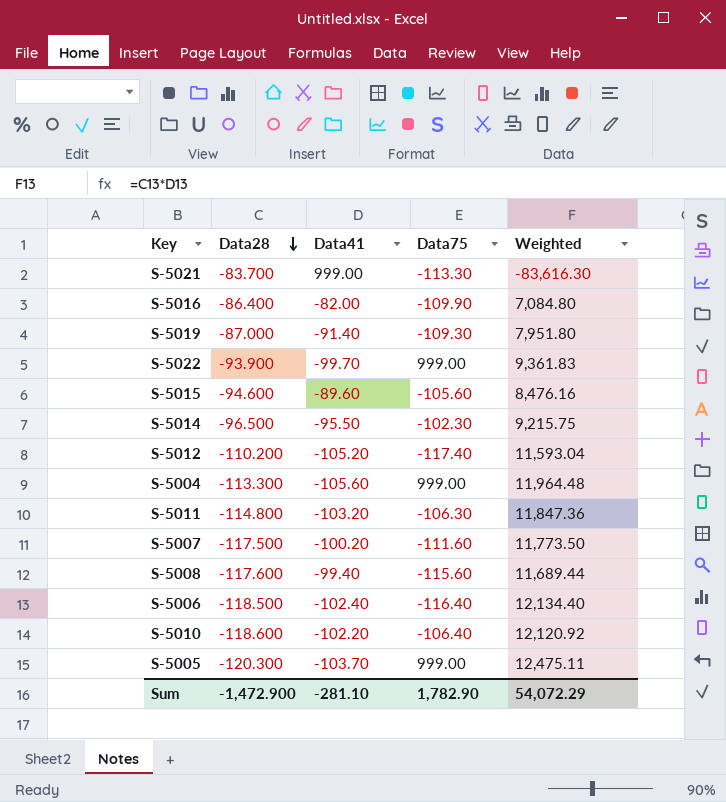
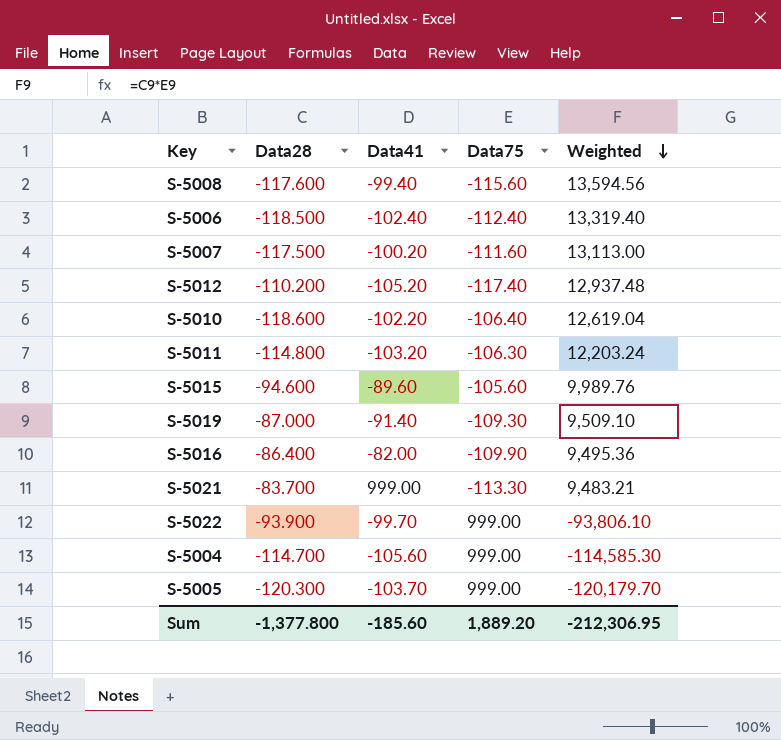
row order: Data28 descending -> Weighted descending
column Weighted | formula: [Data28] * [Data41] -> [Data28] * [Data75]
row S-5014: -96.500 | -95.50 | -102.30 | 9,215.75 -> none
S-5006 | Data75: -116.40 -> -112.40
S-5004 | Data28: -113.300 -> -114.700
Sum | Data28: -1,472.900 -> -1,377.800
Sum | Data41: -281.10 -> -185.60
Sum | Data75: 1,782.90 -> 1,889.20
Sum | Weighted: 54,072.29 -> -212,306.95

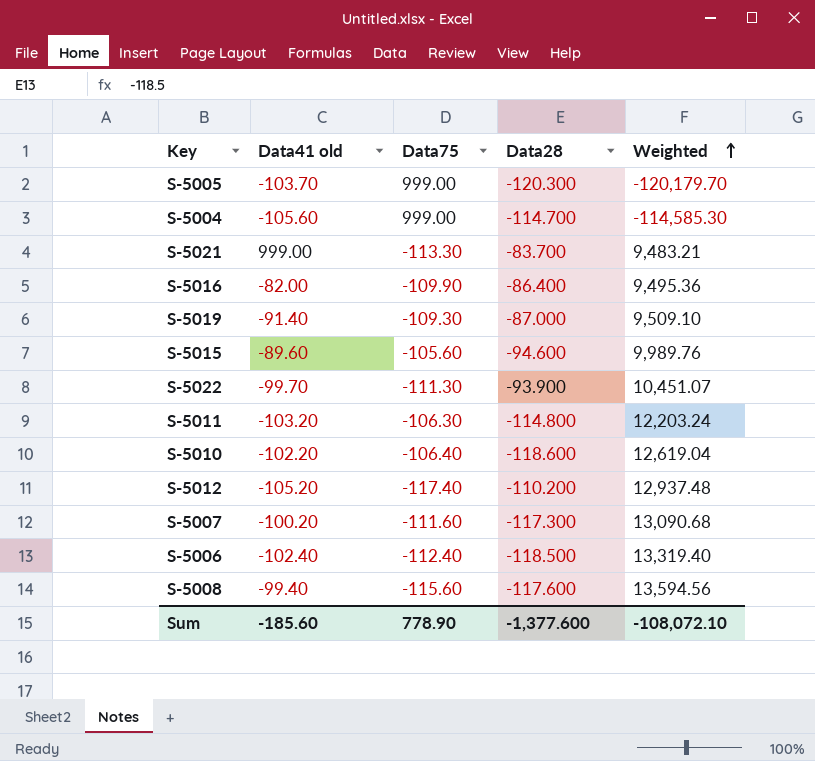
row order: Weighted descending -> Weighted ascending
column name: Data41 -> Data41 old
column Data28 | position: 2 -> 4
S-5022 | Data75: 999.00 -> -111.30
S-5022 | Weighted: -93,806.10 -> 10,451.07
S-5007 | Data28: -117.500 -> -117.300
S-5007 | Weighted: 13,113.00 -> 13,090.68
Sum | Data75: 1,889.20 -> 778.90
Sum | Data28: -1,377.800 -> -1,377.600
Sum | Weighted: -212,306.95 -> -108,072.10

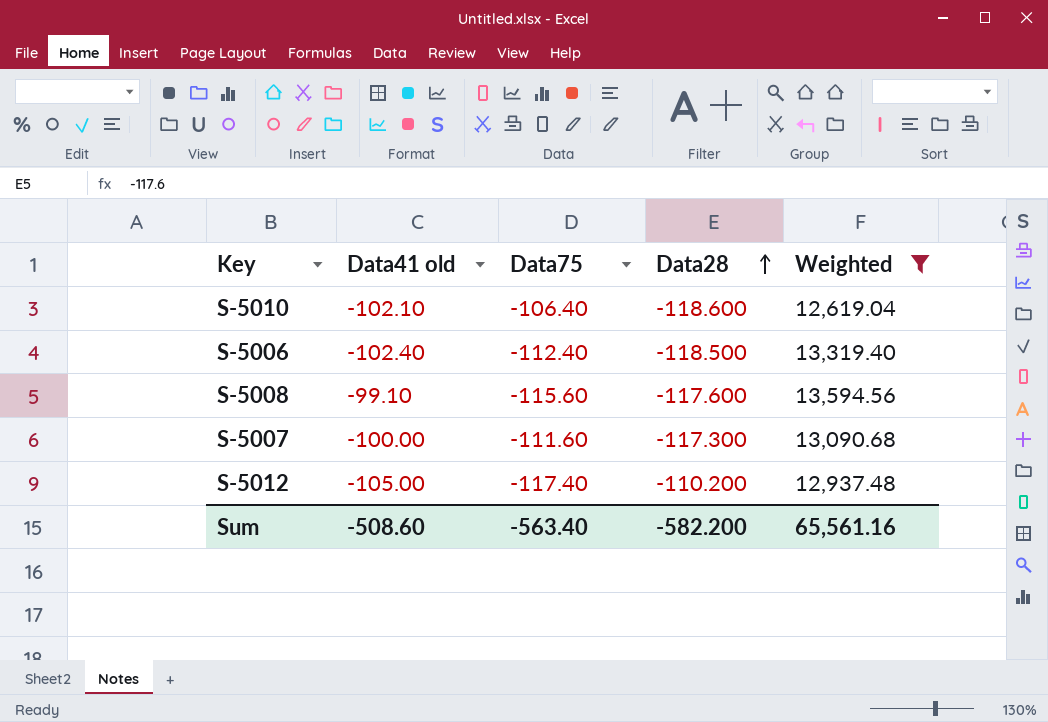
filter: none -> Weighted >= 12,619.04
row order: Weighted ascending -> Data28 ascending
S-5010 | Data41 old: -102.20 -> -102.10
S-5008 | Data41 old: -99.40 -> -99.10
S-5007 | Data41 old: -100.20 -> -100.00
S-5012 | Data41 old: -105.20 -> -105.00
Sum | Data41 old: -185.60 -> -508.60
Sum | Data75: 778.90 -> -563.40
Sum | Data28: -1,377.600 -> -582.200
Sum | Weighted: -108,072.10 -> 65,561.16

